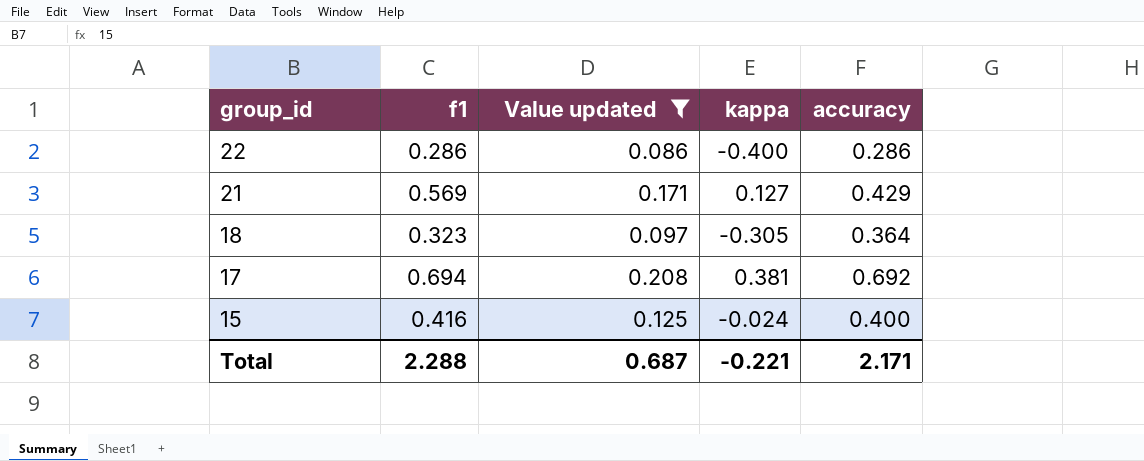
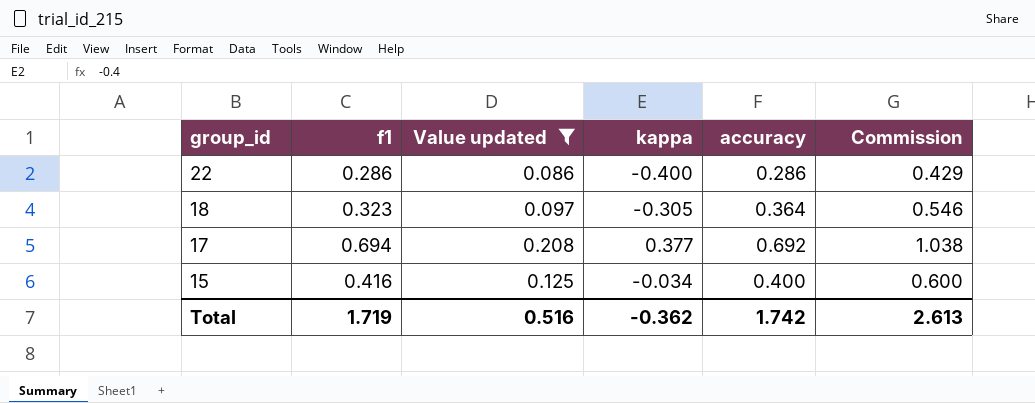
column Commission | formula: none -> [accuracy] * 1.5
row 21: 0.569 | 0.171 | 0.127 | 0.429 -> none
17 | kappa: 0.381 -> 0.377
15 | kappa: -0.024 -> -0.034
Total | f1: 2.288 -> 1.719
Total | Value updated: 0.687 -> 0.516
Total | kappa: -0.221 -> -0.362
Total | accuracy: 2.171 -> 1.742

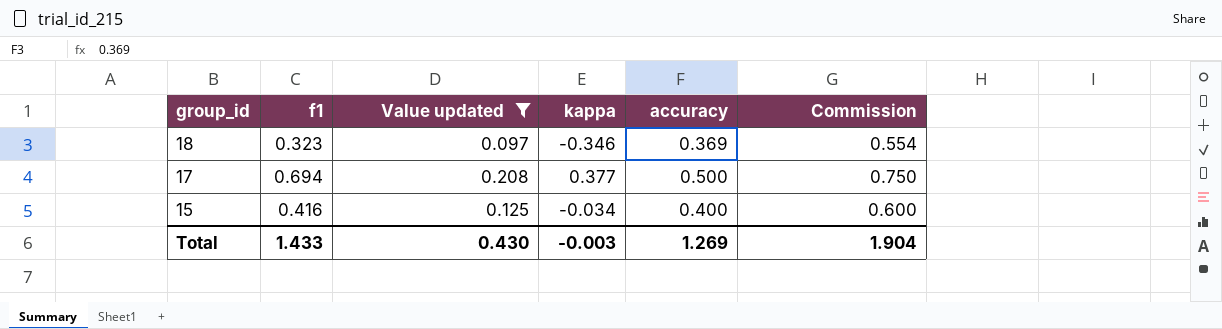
row 22: 0.286 | 0.086 | -0.400 | 0.286 | 0.429 -> none
18 | kappa: -0.305 -> -0.346
18 | accuracy: 0.364 -> 0.369
18 | Commission: 0.546 -> 0.554
17 | accuracy: 0.692 -> 0.500
17 | Commission: 1.038 -> 0.750
Total | f1: 1.719 -> 1.433
Total | Value updated: 0.516 -> 0.430
Total | kappa: -0.362 -> -0.003
Total | accuracy: 1.742 -> 1.269
Total | Commission: 2.613 -> 1.904

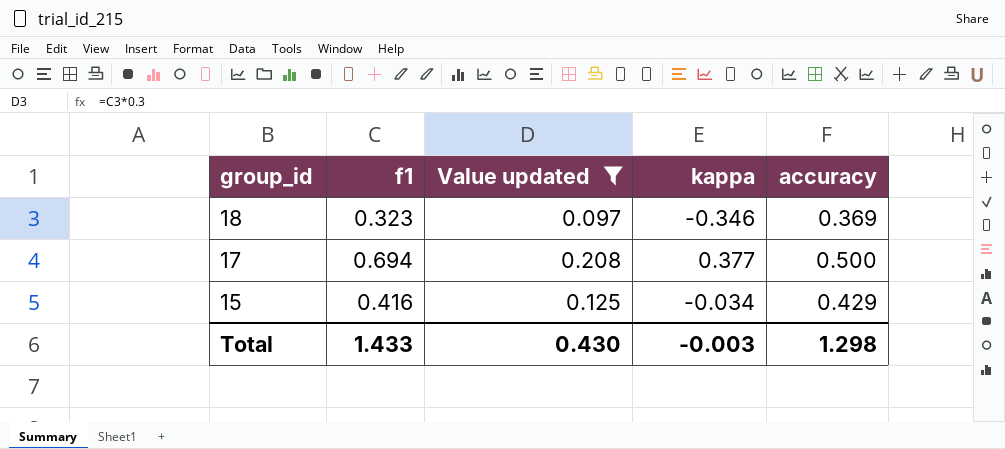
column Commission | formula: [accuracy] * 1.5 -> none
15 | accuracy: 0.400 -> 0.429
Total | accuracy: 1.269 -> 1.298

